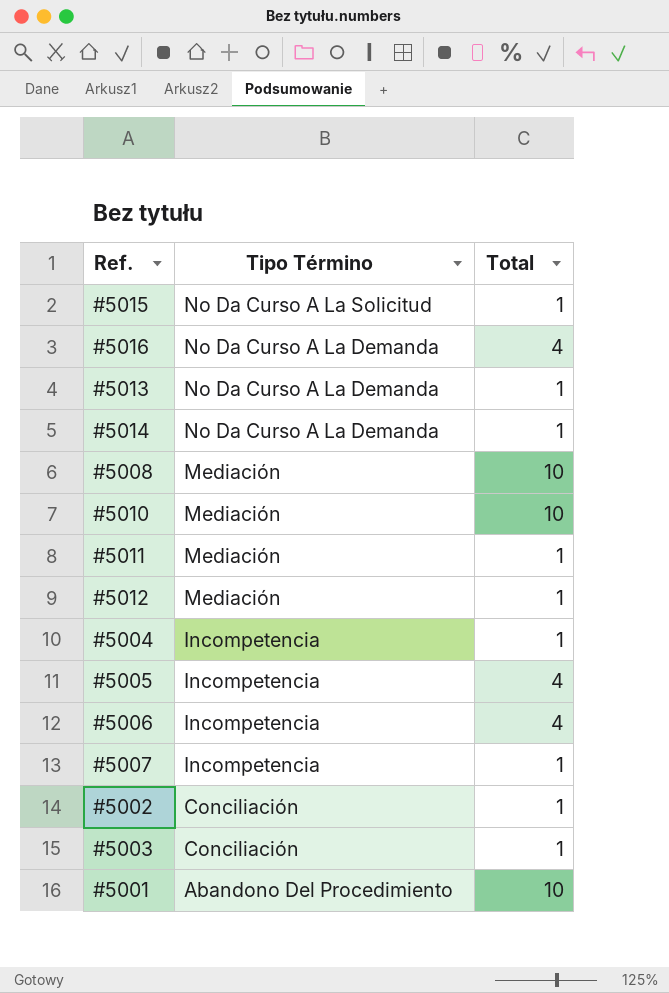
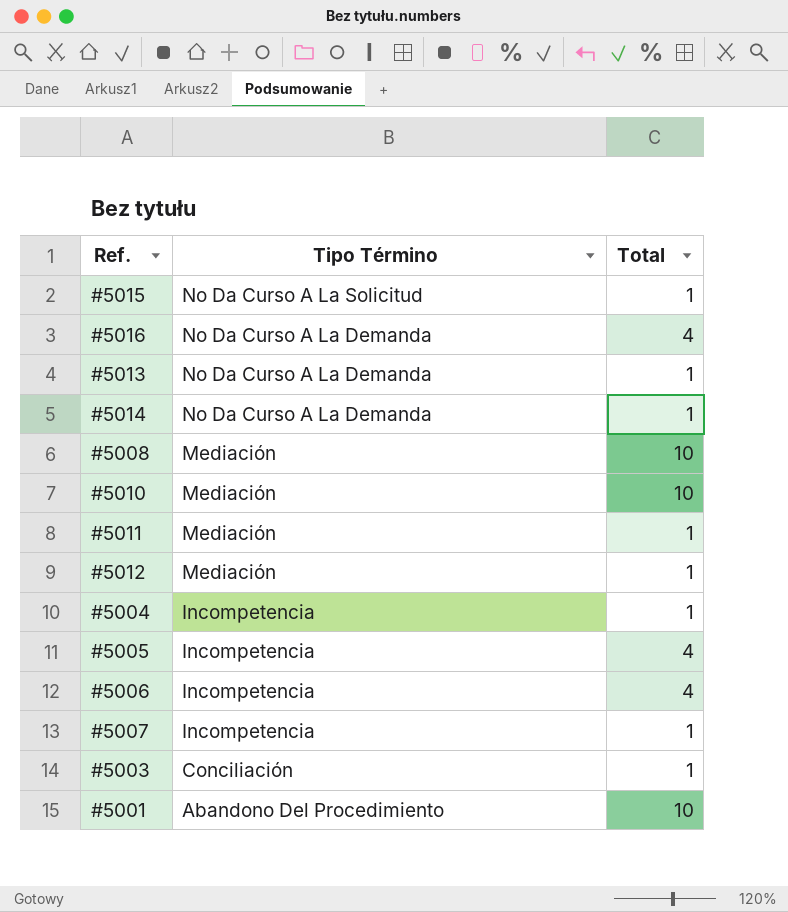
row #5002: Conciliación | 1 -> none

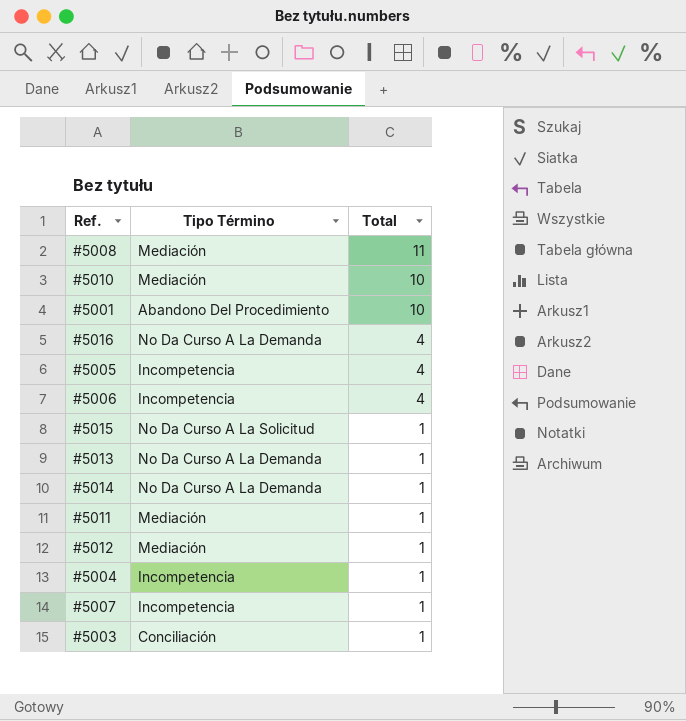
row order: Tipo Término descending -> Total descending
#5008 | Total: 10 -> 11

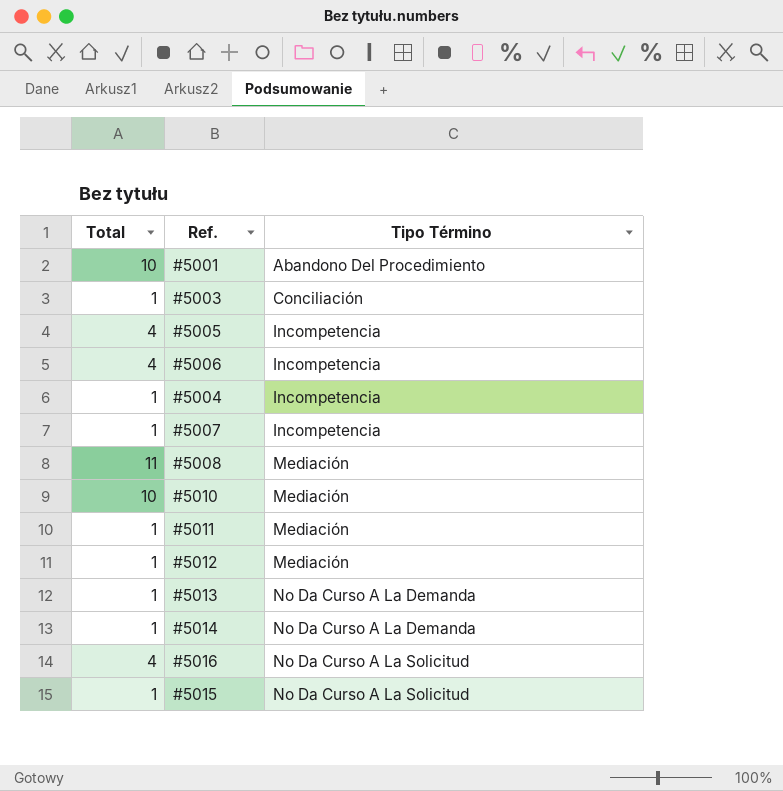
row order: Total descending -> Tipo Término ascending
column Total | position: 3 -> 1
#5016 | Tipo Término: No Da Curso A La Demanda -> No Da Curso A La Solicitud

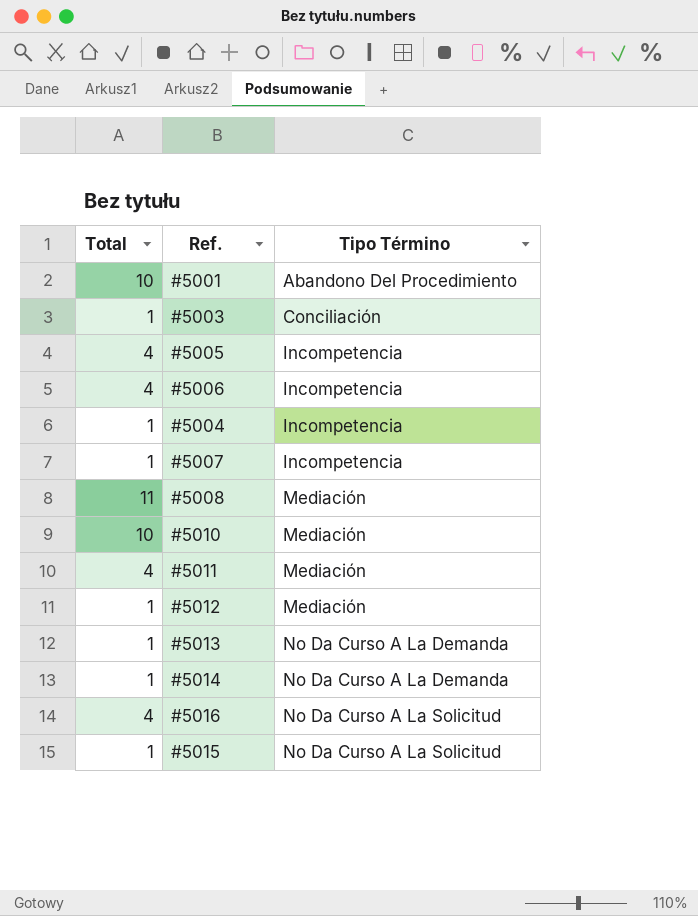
#5011 | Total: 1 -> 4

